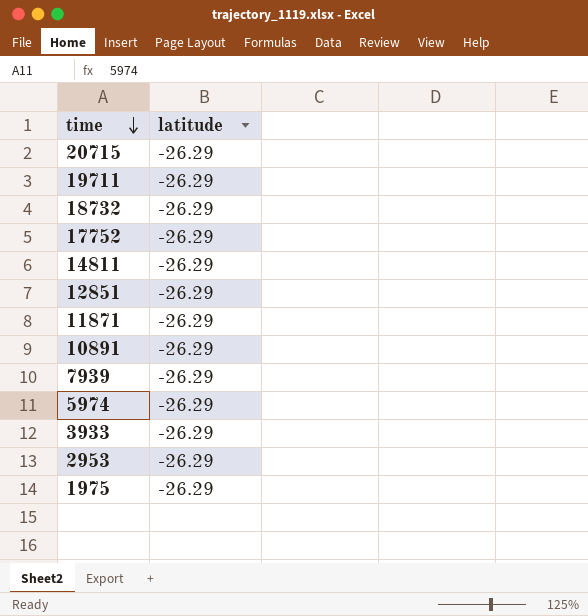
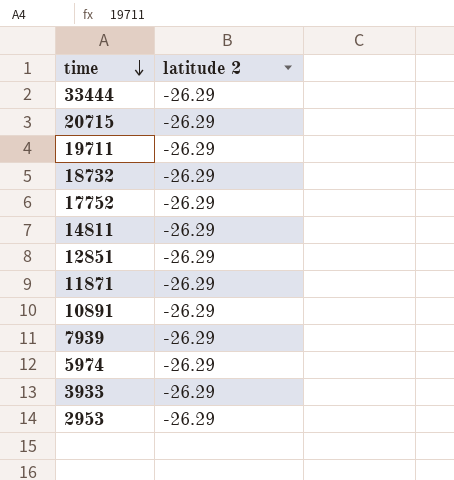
column name: latitude -> latitude 2
row 1975: -26.29 -> none
row 33444: none -> -26.29

